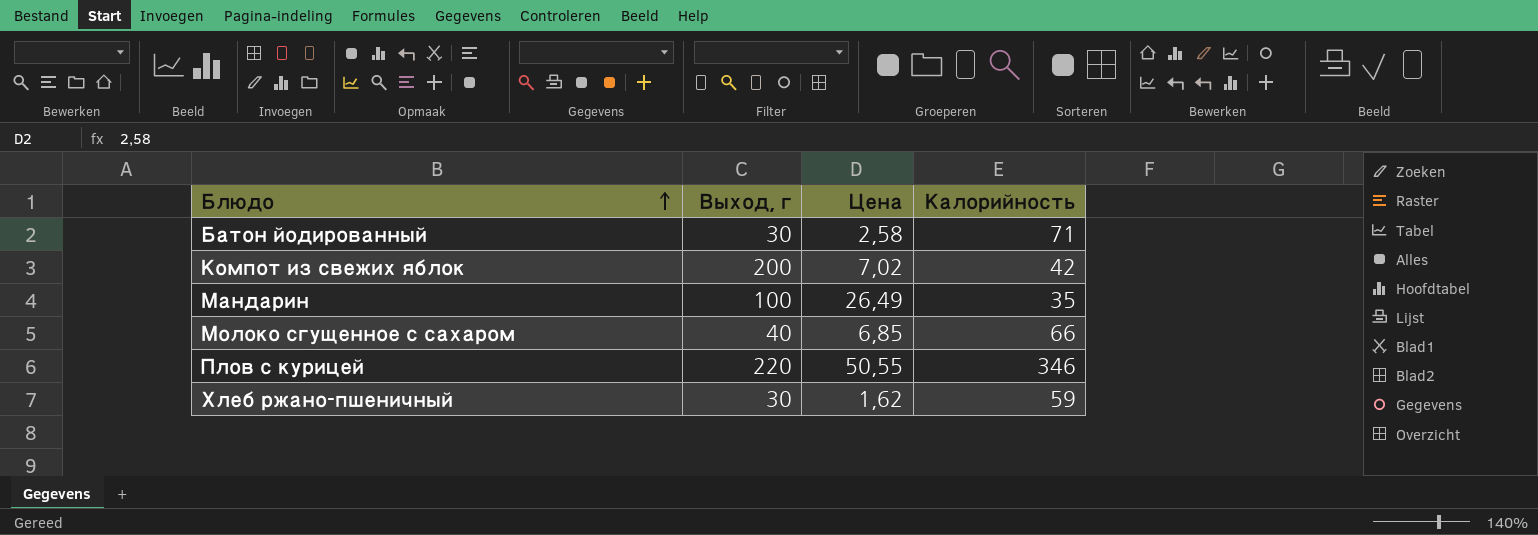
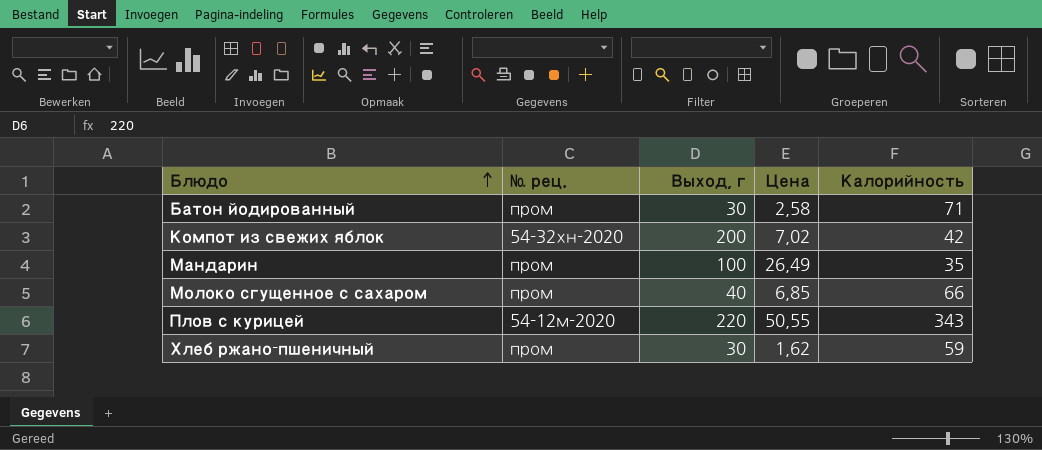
column № рец. | position: none -> 2
Плов с курицей | Калорийность: 346 -> 343

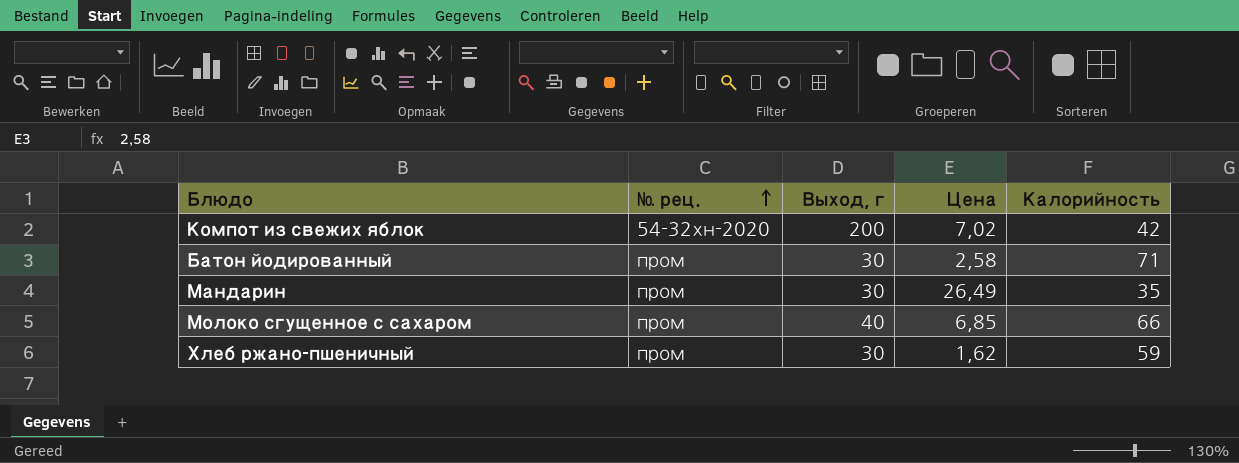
row order: Блюдо ascending -> № рец. ascending
row Плов с курицей: 54-12м-2020 | 220 | 50,55 | 343 -> none
Мандарин | Выход, г: 100 -> 30

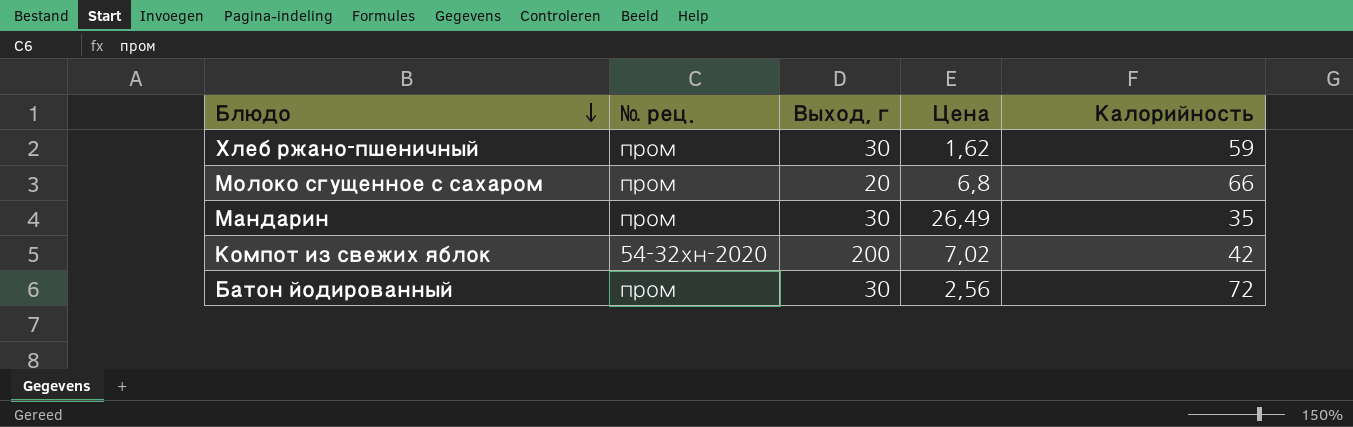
row order: № рец. ascending -> Блюдо descending
Молоко сгущенное с сахаром | Выход, г: 40 -> 20
Молоко сгущенное с сахаром | Цена: 6,85 -> 6,8
Батон йодированный | Цена: 2,58 -> 2,56
Батон йодированный | Калорийность: 71 -> 72

